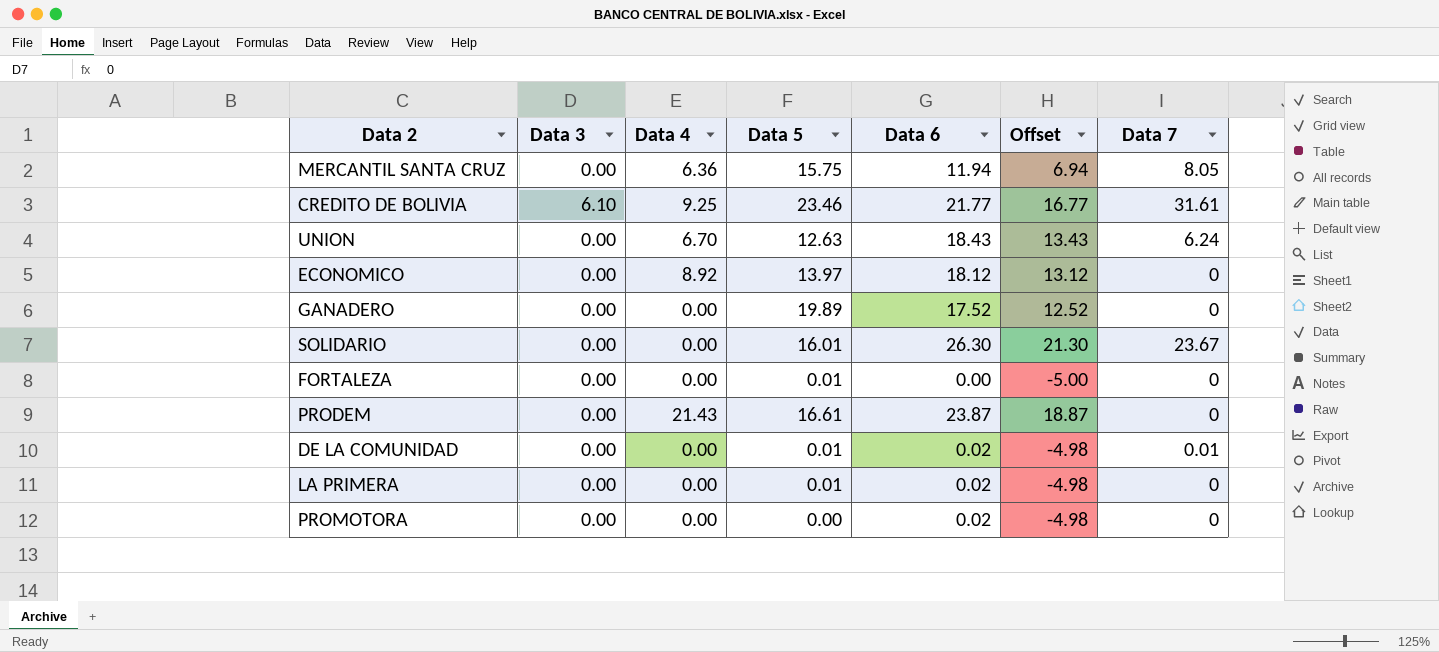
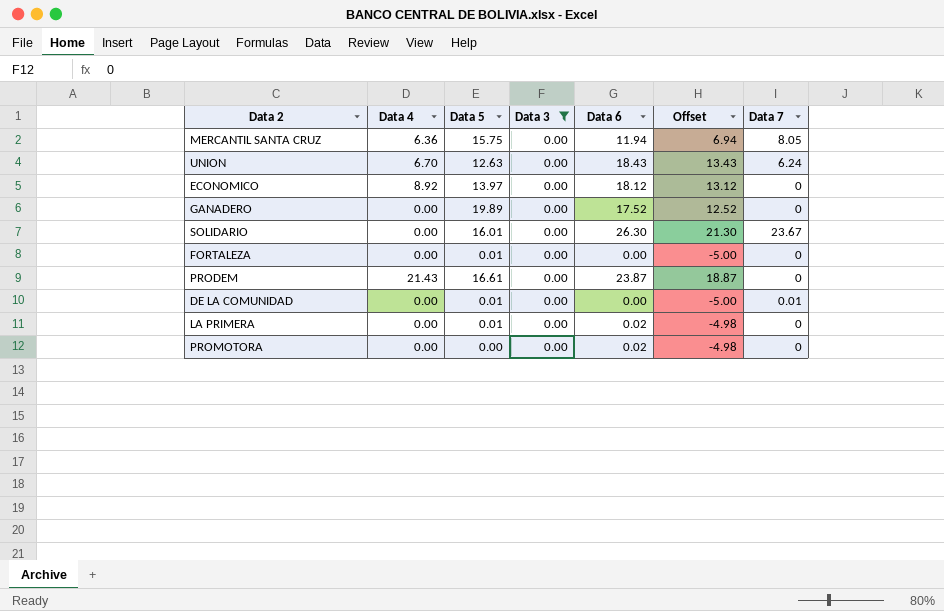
filter: none -> Data 3 = 0.00
column Data 3 | position: 2 -> 4
DE LA COMUNIDAD | Data 6: 0.02 -> 0.00
DE LA COMUNIDAD | Offset: -4.98 -> -5.00

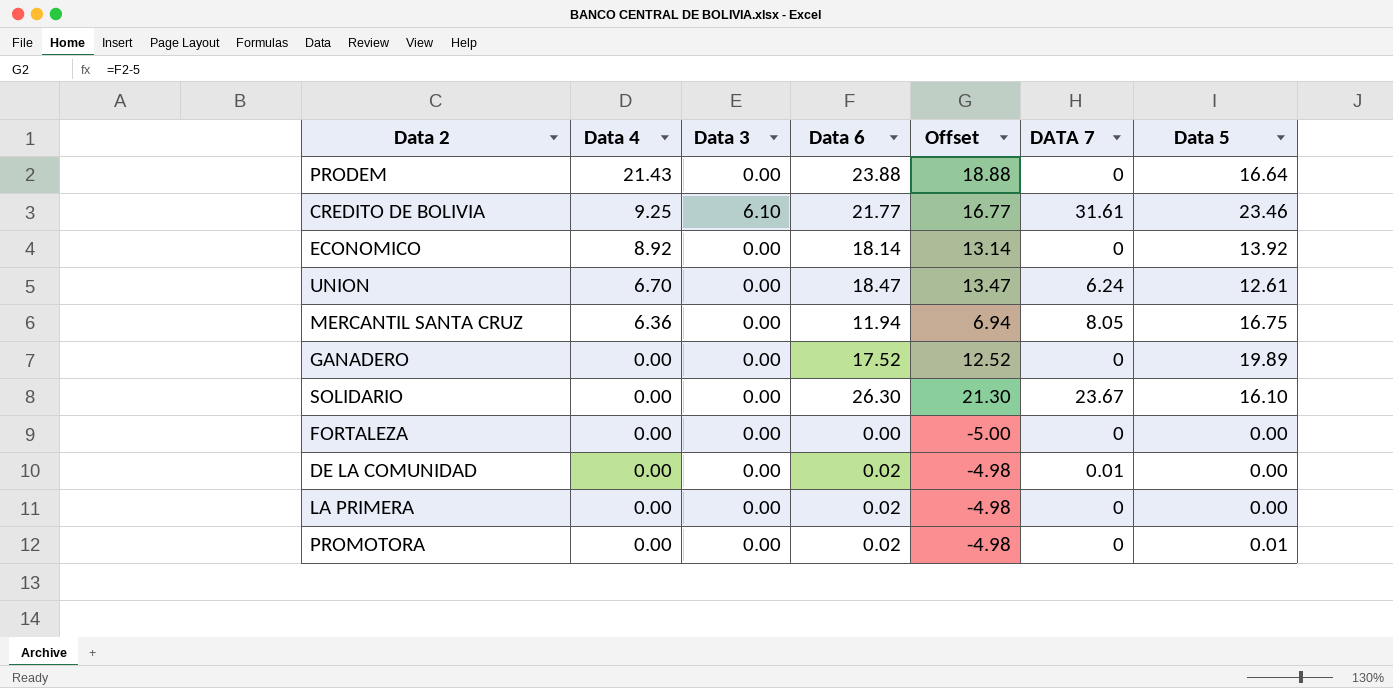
filter: Data 3 = 0.00 -> none
row order: none -> Data 4 descending
column name: Data 7 -> DATA 7
column Data 5 | position: 3 -> 7
PRODEM | Data 6: 23.87 -> 23.88
PRODEM | Offset: 18.87 -> 18.88
PRODEM | Data 5: 16.61 -> 16.64
ECONOMICO | Data 6: 18.12 -> 18.14
ECONOMICO | Offset: 13.12 -> 13.14
ECONOMICO | Data 5: 13.97 -> 13.92
UNION | Data 6: 18.43 -> 18.47
UNION | Offset: 13.43 -> 13.47
UNION | Data 5: 12.63 -> 12.61
MERCANTIL SANTA CRUZ | Data 5: 15.75 -> 16.75
SOLIDARIO | Data 5: 16.01 -> 16.10
FORTALEZA | Data 5: 0.01 -> 0.00
DE LA COMUNIDAD | Data 6: 0.00 -> 0.02
DE LA COMUNIDAD | Offset: -5.00 -> -4.98
DE LA COMUNIDAD | Data 5: 0.01 -> 0.00
LA PRIMERA | Data 5: 0.01 -> 0.00
PROMOTORA | Data 5: 0.00 -> 0.01

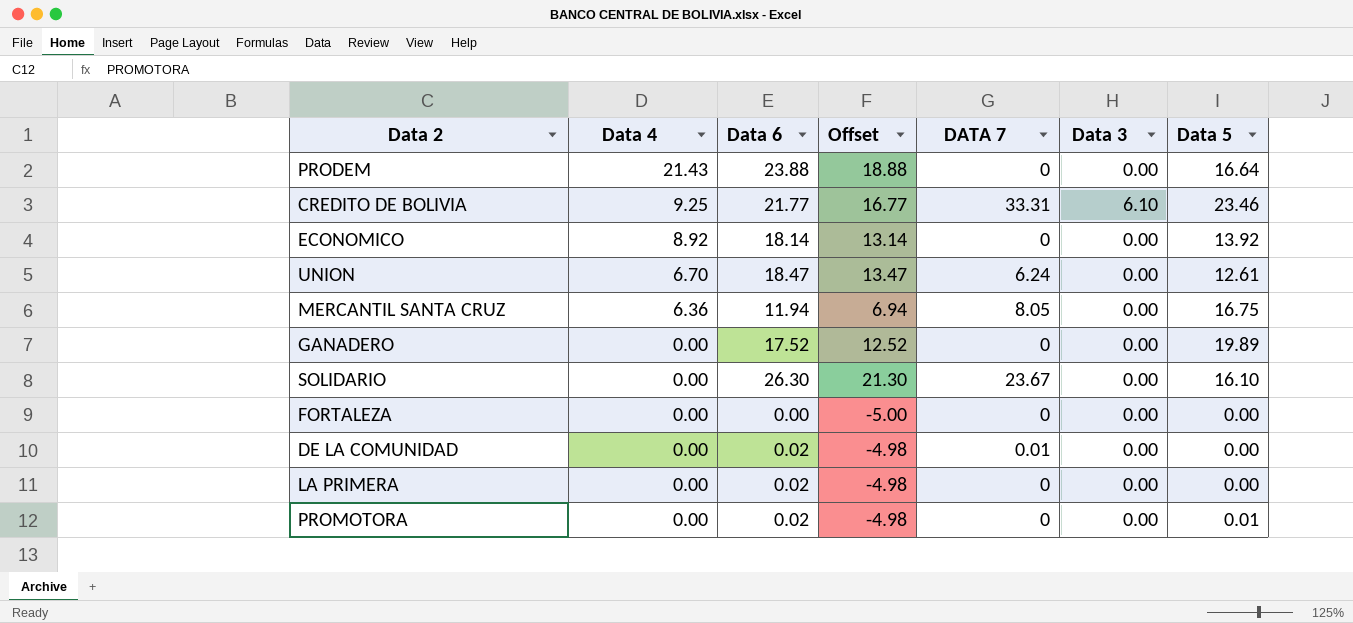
column Data 3 | position: 3 -> 6
CREDITO DE BOLIVIA | DATA 7: 31.61 -> 33.31

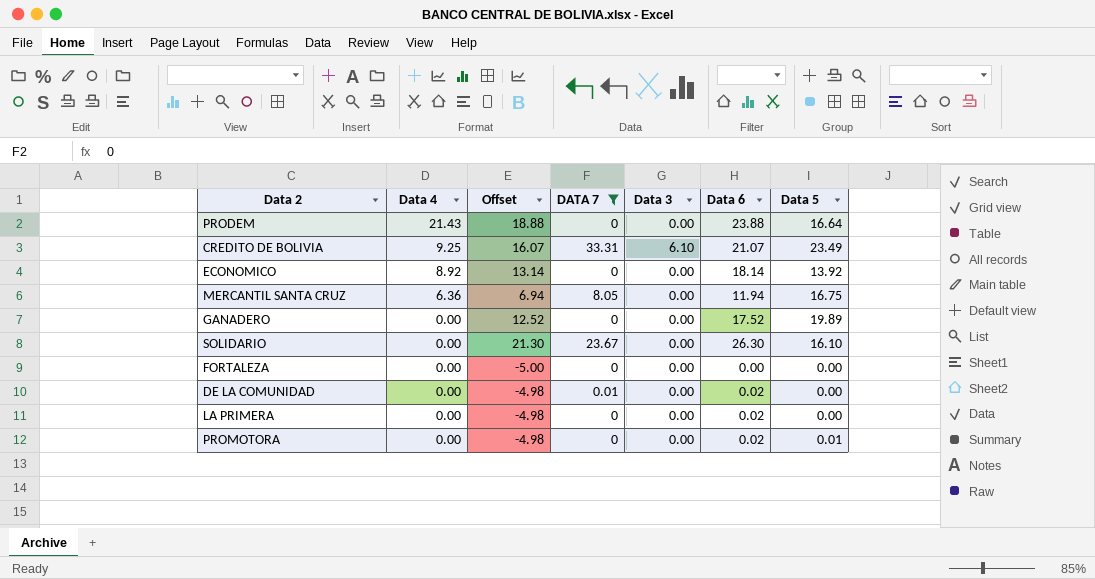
filter: none -> DATA 7 != 6.24
column Data 6 | position: 3 -> 6
CREDITO DE BOLIVIA | Offset: 16.77 -> 16.07
CREDITO DE BOLIVIA | Data 6: 21.77 -> 21.07
CREDITO DE BOLIVIA | Data 5: 23.46 -> 23.49

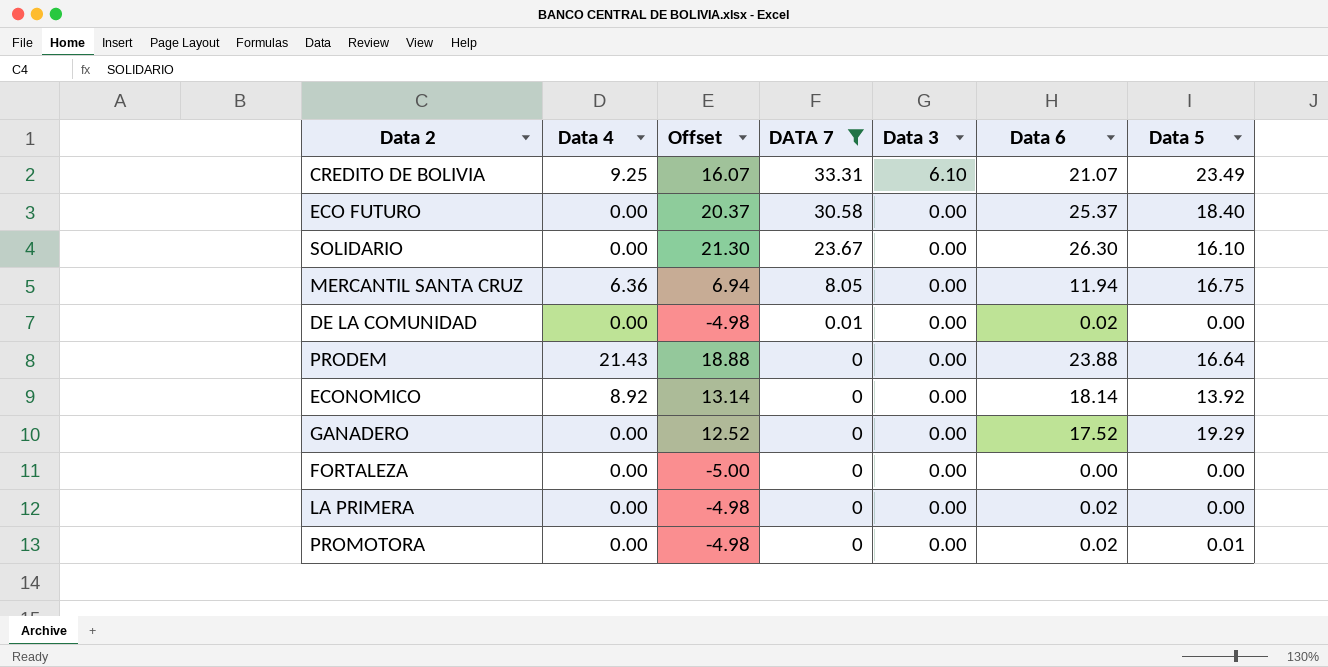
row order: Data 4 descending -> DATA 7 descending
row ECO FUTURO: none -> 0.00 | 20.37 | 30.58 | 0.00 | 25.37 | 18.40
GANADERO | Data 5: 19.89 -> 19.29

